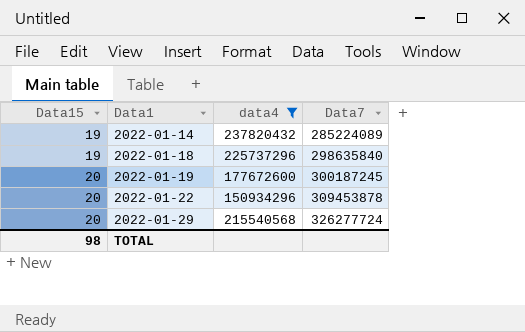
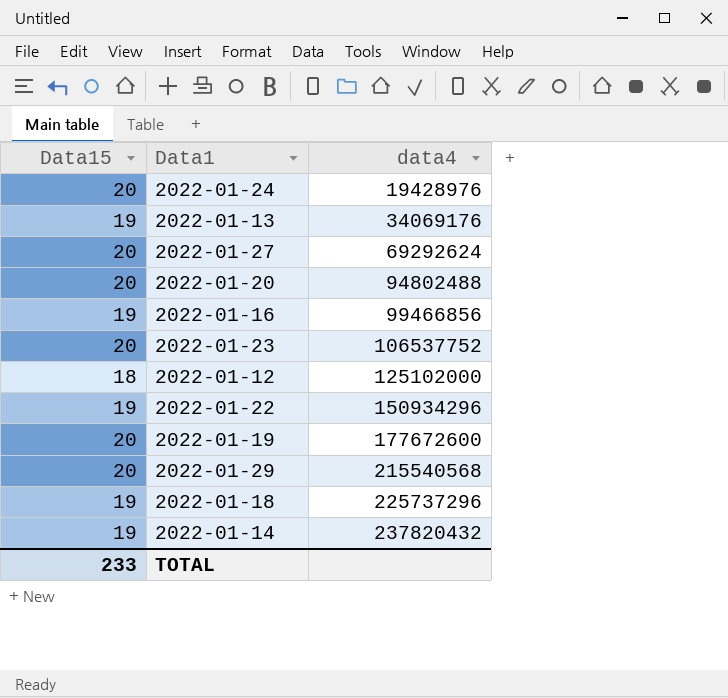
filter: data4 >= 150934296 -> none
row order: Data15 ascending -> data4 ascending
column Data7 | position: 4 -> none
2022-01-22 | Data15: 20 -> 19
TOTAL | Data15: 98 -> 233

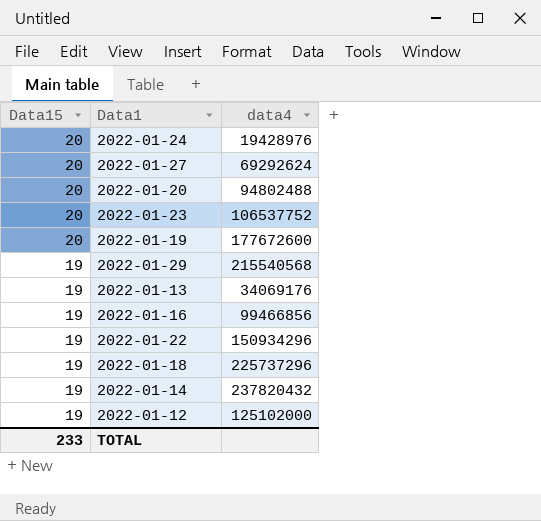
row order: data4 ascending -> Data15 descending
2022-01-29 | Data15: 20 -> 19
2022-01-12 | Data15: 18 -> 19

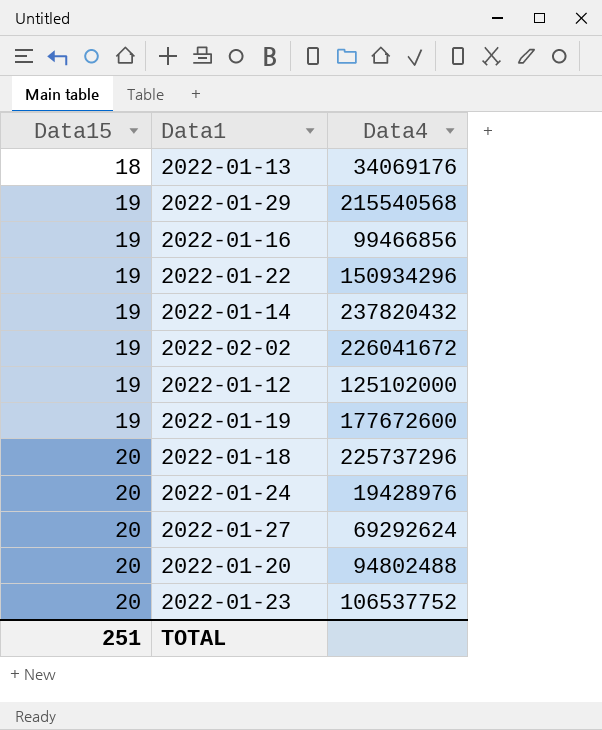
row order: Data15 descending -> Data15 ascending
column name: data4 -> Data4
2022-01-13 | Data15: 19 -> 18
row 2022-02-02: none -> 19 | 226041672
2022-01-19 | Data15: 20 -> 19
2022-01-18 | Data15: 19 -> 20
TOTAL | Data15: 233 -> 251

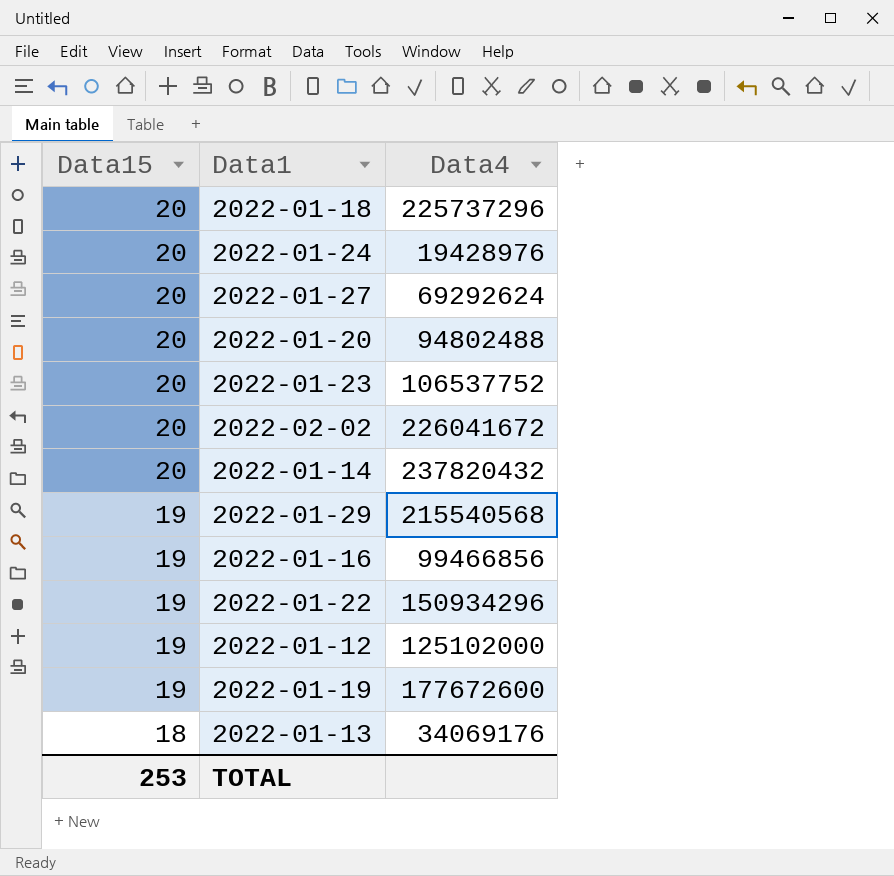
row order: Data15 ascending -> Data15 descending
2022-02-02 | Data15: 19 -> 20
2022-01-14 | Data15: 19 -> 20
TOTAL | Data15: 251 -> 253

